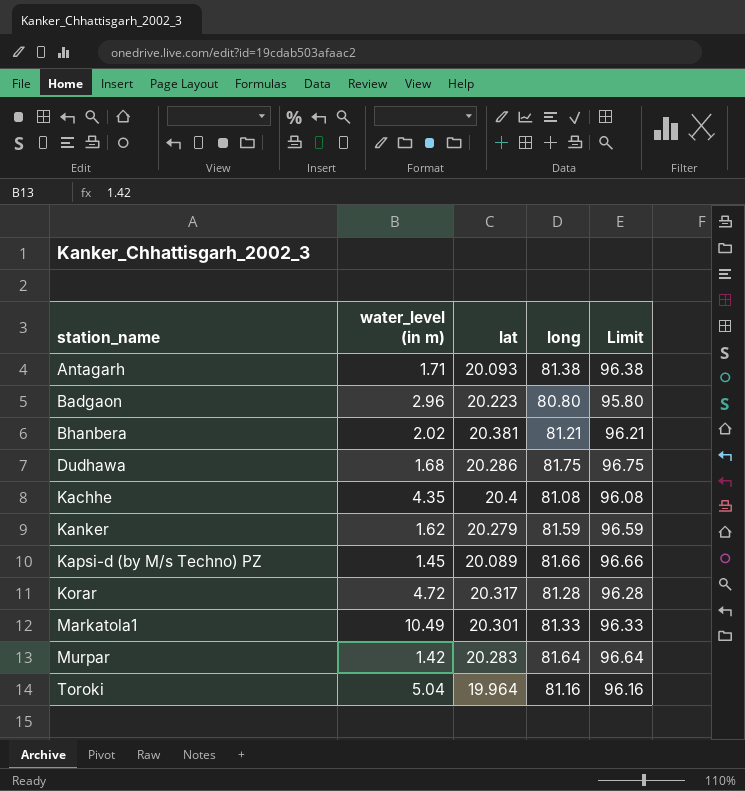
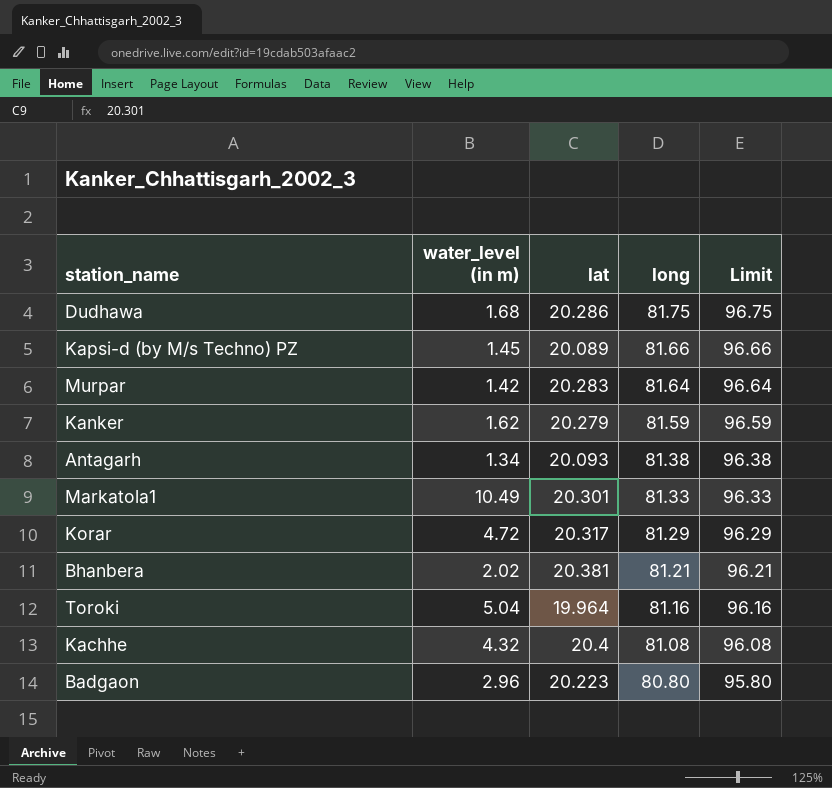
row order: station_name ascending -> long descending
Antagarh | water_level (in m): 1.71 -> 1.34
Korar | long: 81.28 -> 81.29
Korar | Limit: 96.28 -> 96.29
Kachhe | water_level (in m): 4.35 -> 4.32

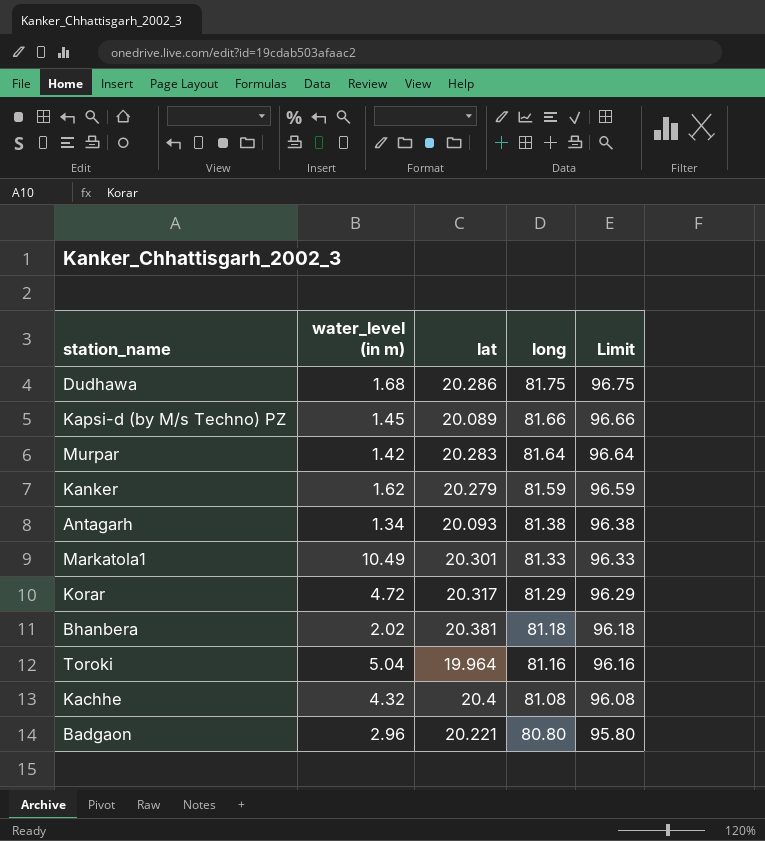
Bhanbera | long: 81.21 -> 81.18
Bhanbera | Limit: 96.21 -> 96.18
Badgaon | lat: 20.223 -> 20.221

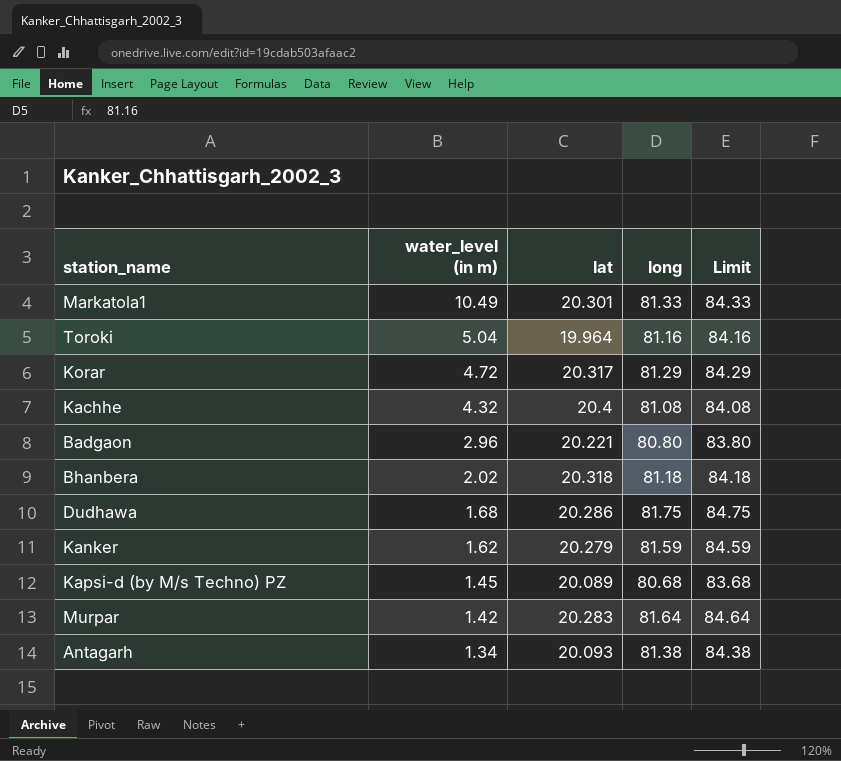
row order: long descending -> water_level (in m) descending
column Limit | formula: [long] + 15 -> [long] + 3
Bhanbera | lat: 20.381 -> 20.318
Kapsi-d (by M/s Techno) PZ | long: 81.66 -> 80.68

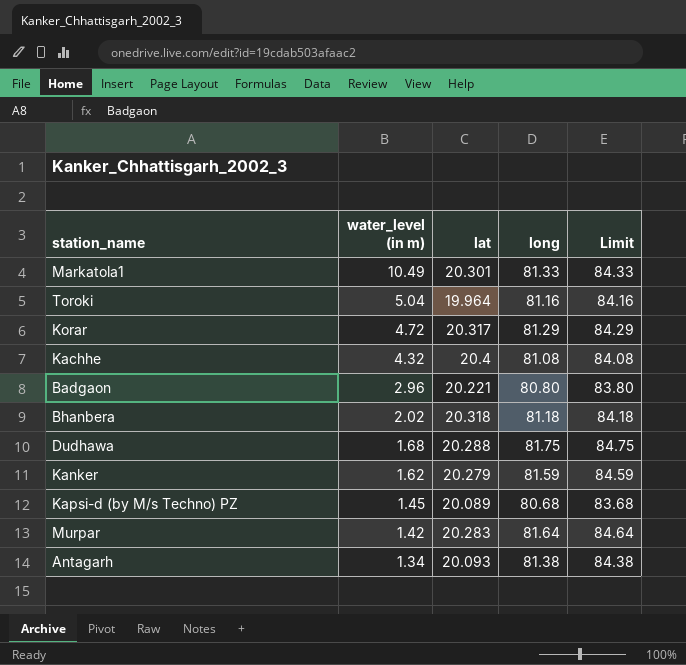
Dudhawa | lat: 20.286 -> 20.288

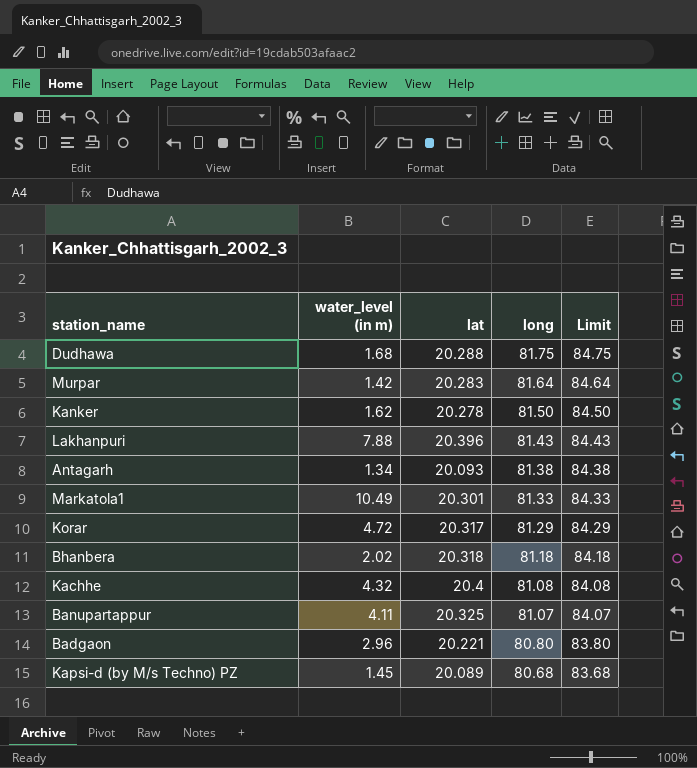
row order: water_level (in m) descending -> long descending
row Toroki: 5.04 | 19.964 | 81.16 | 84.16 -> none
Kanker | lat: 20.279 -> 20.278
Kanker | long: 81.59 -> 81.50
Kanker | Limit: 84.59 -> 84.50
row Lakhanpuri: none -> 7.88 | 20.396 | 81.43 | 84.43
row Banupartappur: none -> 4.11 | 20.325 | 81.07 | 84.07

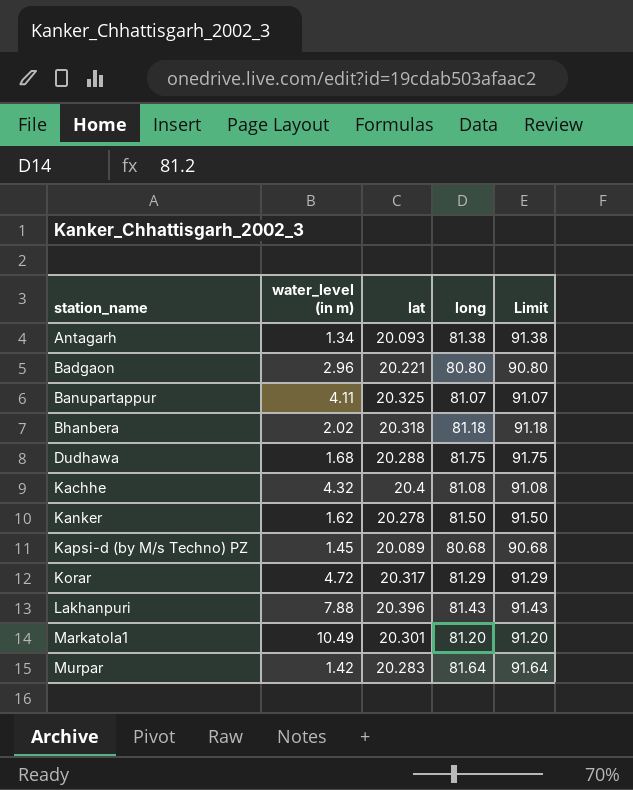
row order: long descending -> station_name ascending
column Limit | formula: [long] + 3 -> [long] + 10
Markatola1 | long: 81.33 -> 81.20

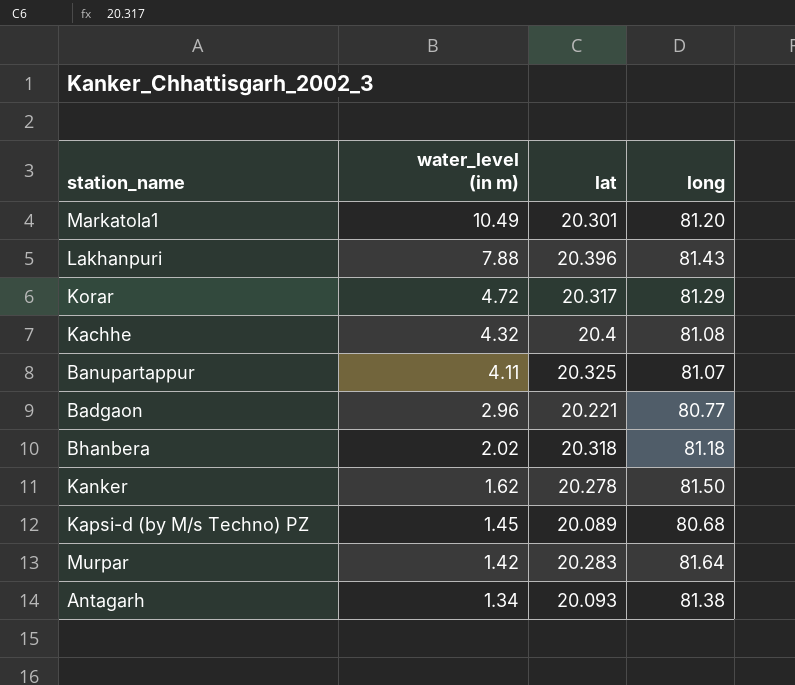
row order: station_name ascending -> water_level (in m) descending
column Limit | formula: [long] + 10 -> none
row Dudhawa: 1.68 | 20.288 | 81.75 | 91.75 -> none
Badgaon | long: 80.80 -> 80.77

